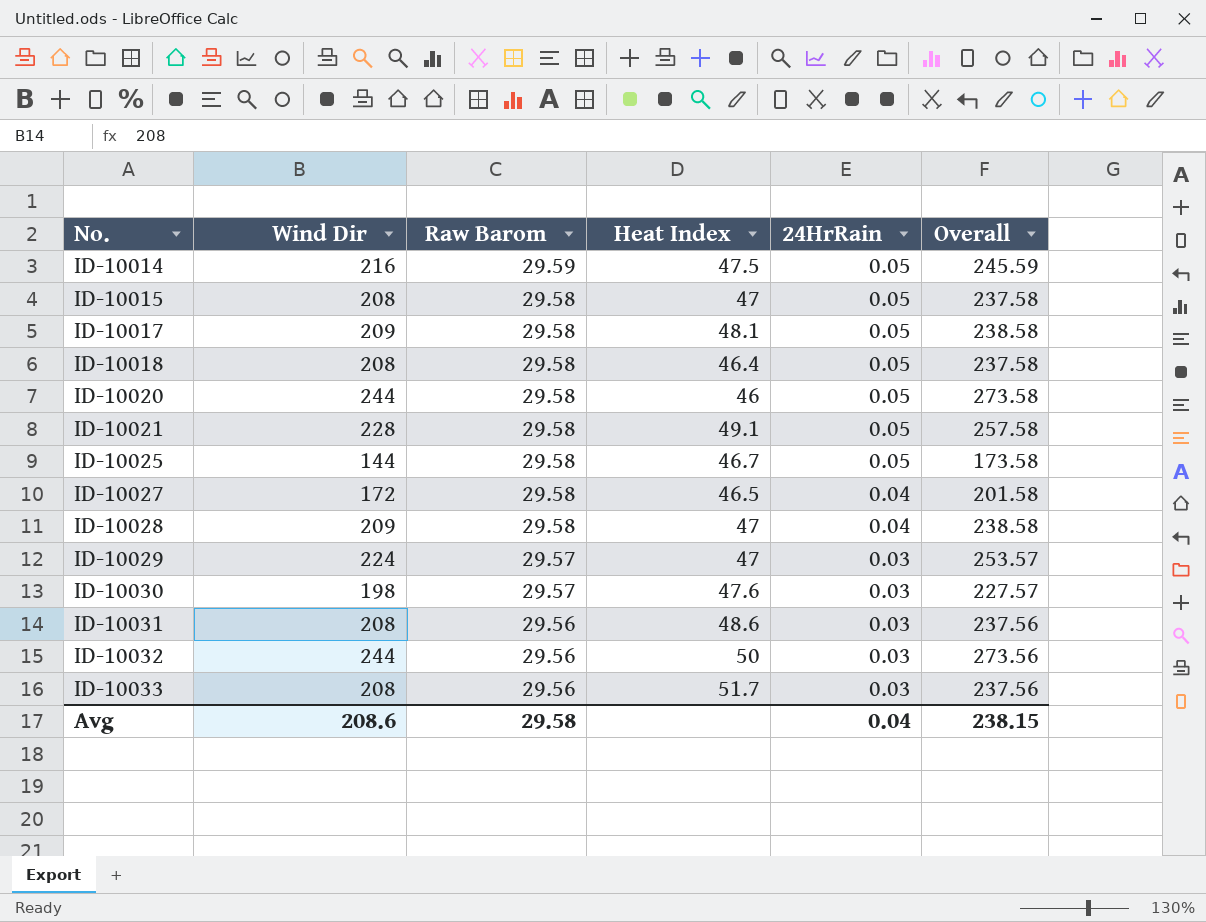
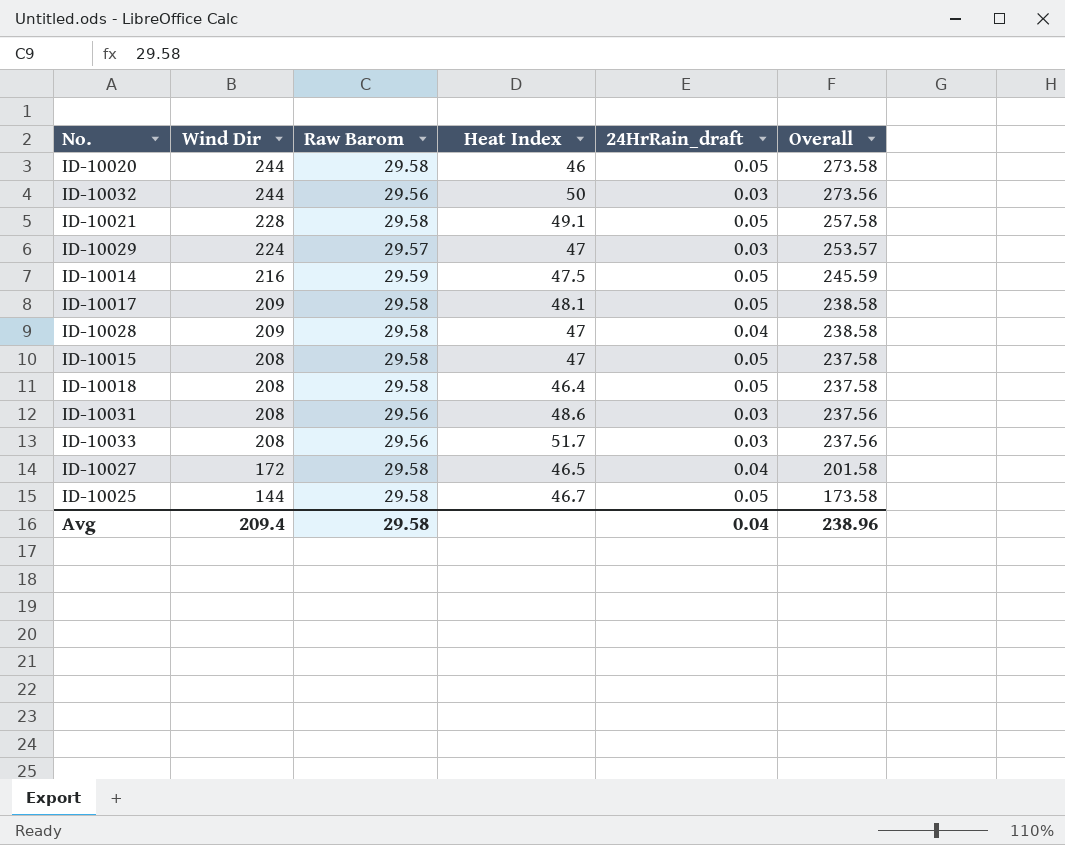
row order: No. ascending -> Wind Dir descending
column name: 24HrRain -> 24HrRain_draft
row ID-10030: 198 | 29.57 | 47.6 | 0.03 | 227.57 -> none
Avg | Wind Dir: 208.6 -> 209.4
Avg | Overall: 238.15 -> 238.96

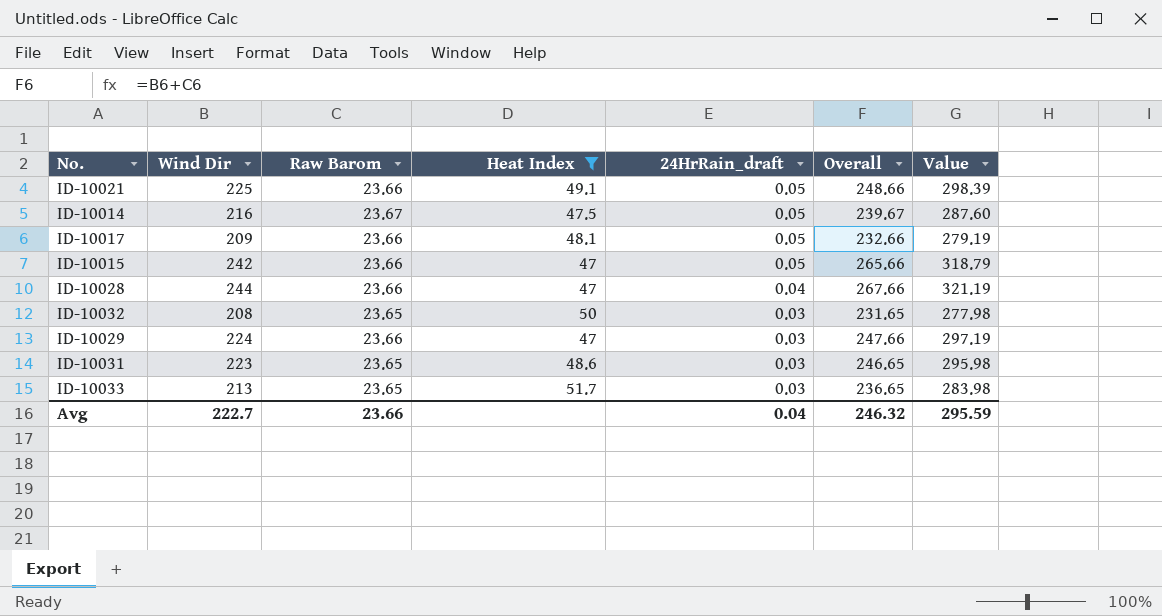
filter: none -> Heat Index >= 47
row order: Wind Dir descending -> 24HrRain_draft descending
column Value | formula: none -> [Overall] * 1.2
ID-10021 | Wind Dir: 228 -> 225
ID-10021 | Raw Barom: 29.58 -> 23.66
ID-10021 | Overall: 257.58 -> 248.66
ID-10014 | Raw Barom: 29.59 -> 23.67
ID-10014 | Overall: 245.59 -> 239.67
ID-10017 | Raw Barom: 29.58 -> 23.66
ID-10017 | Overall: 238.58 -> 232.66
ID-10015 | Wind Dir: 208 -> 242
ID-10015 | Raw Barom: 29.58 -> 23.66
ID-10015 | Overall: 237.58 -> 265.66
ID-10028 | Wind Dir: 209 -> 244
ID-10028 | Raw Barom: 29.58 -> 23.66
ID-10028 | Overall: 238.58 -> 267.66
ID-10032 | Wind Dir: 244 -> 208
ID-10032 | Raw Barom: 29.56 -> 23.65
ID-10032 | Overall: 273.56 -> 231.65
ID-10029 | Raw Barom: 29.57 -> 23.66
ID-10029 | Overall: 253.57 -> 247.66
ID-10031 | Wind Dir: 208 -> 223
ID-10031 | Raw Barom: 29.56 -> 23.65
ID-10031 | Overall: 237.56 -> 246.65
ID-10033 | Wind Dir: 208 -> 213
ID-10033 | Raw Barom: 29.56 -> 23.65
ID-10033 | Overall: 237.56 -> 236.65
Avg | Wind Dir: 209.4 -> 222.7
Avg | Raw Barom: 29.58 -> 23.66
Avg | Overall: 238.96 -> 246.32

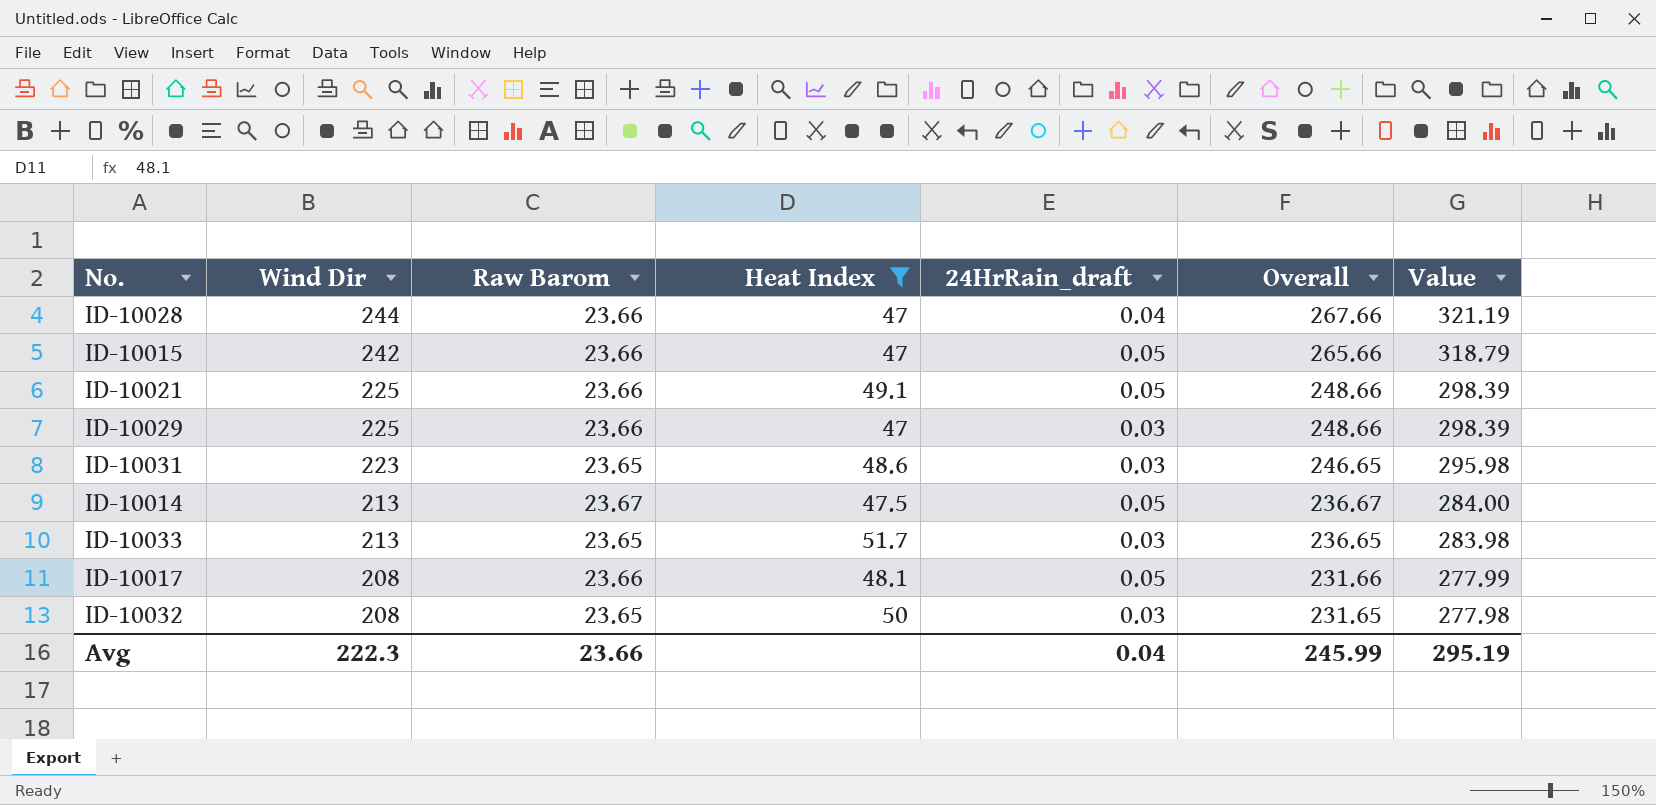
row order: 24HrRain_draft descending -> Wind Dir descending
ID-10029 | Wind Dir: 224 -> 225
ID-10029 | Overall: 247.66 -> 248.66
ID-10029 | Value: 297.19 -> 298.39
ID-10014 | Wind Dir: 216 -> 213
ID-10014 | Overall: 239.67 -> 236.67
ID-10014 | Value: 287.60 -> 284.00
ID-10017 | Wind Dir: 209 -> 208
ID-10017 | Overall: 232.66 -> 231.66
ID-10017 | Value: 279.19 -> 277.99
Avg | Wind Dir: 222.7 -> 222.3
Avg | Overall: 246.32 -> 245.99
Avg | Value: 295.59 -> 295.19

